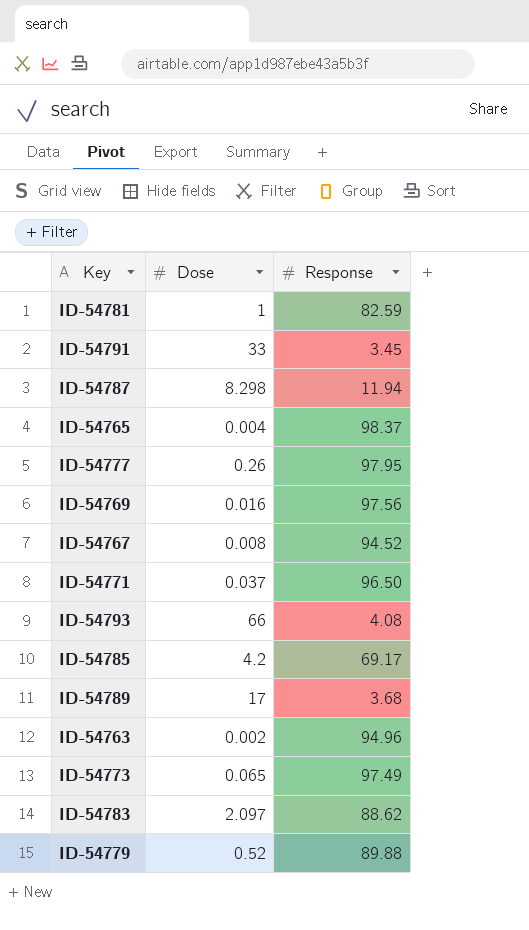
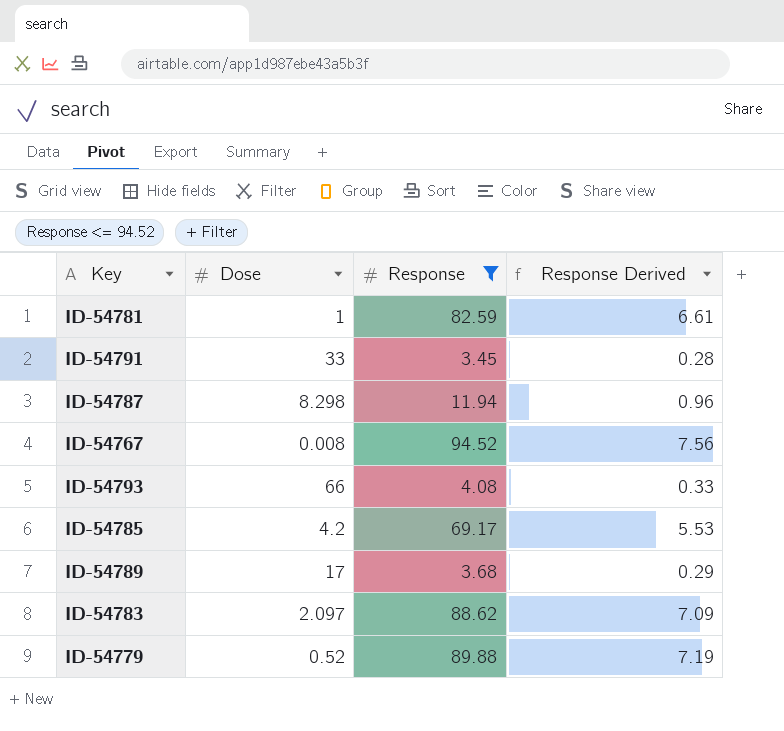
filter: none -> Response <= 94.52
column Response Derived | formula: none -> [Response] * 0.08

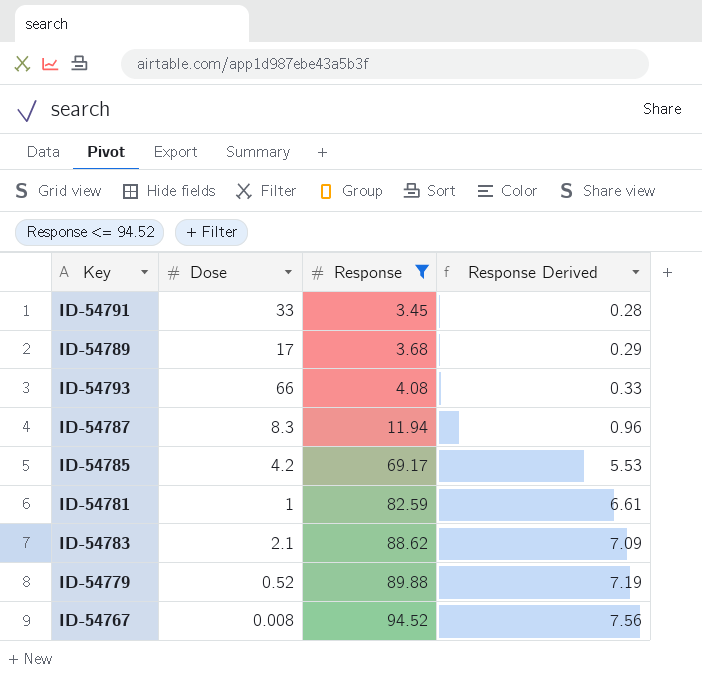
row order: none -> Response ascending
ID-54787 | Dose: 8.298 -> 8.3
ID-54783 | Dose: 2.097 -> 2.1

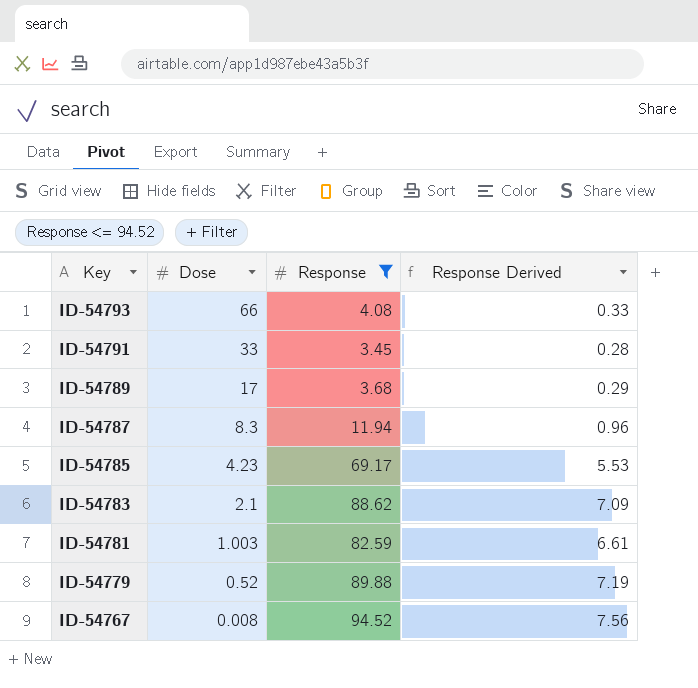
row order: Response ascending -> Key descending
ID-54785 | Dose: 4.2 -> 4.23
ID-54781 | Dose: 1 -> 1.003

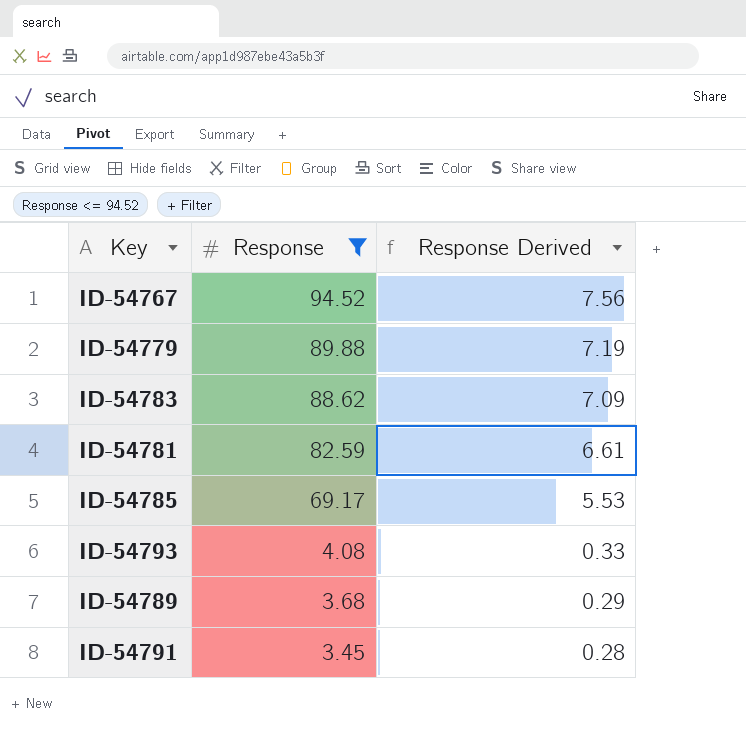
row order: Key descending -> Response descending
column Dose | position: 2 -> none
row ID-54787: 8.3 | 11.94 | 0.96 -> none

